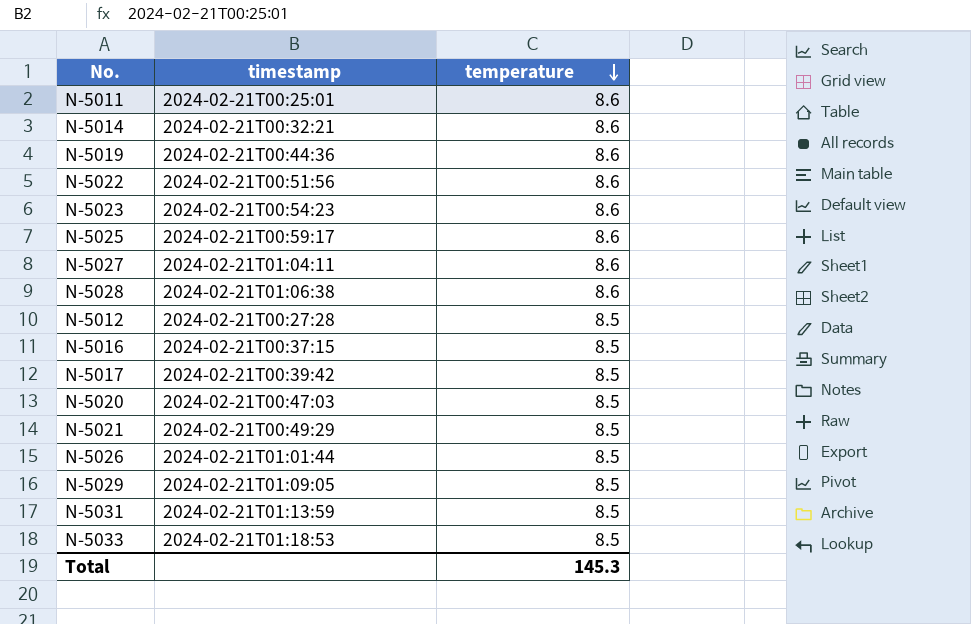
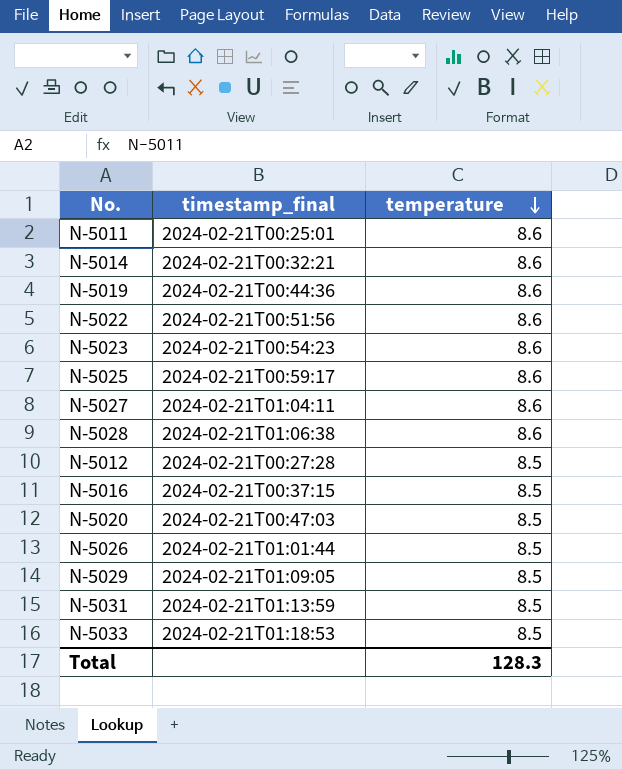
column name: timestamp -> timestamp_final
row N-5017: 2024-02-21T00:39:42 | 8.5 -> none
row N-5021: 2024-02-21T00:49:29 | 8.5 -> none
Total | temperature: 145.3 -> 128.3

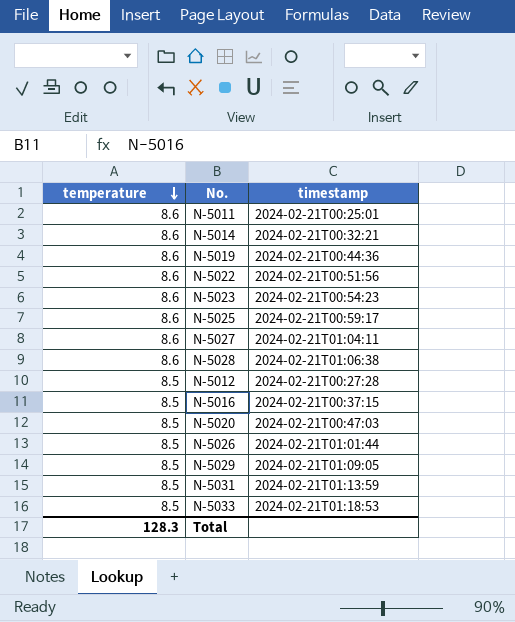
column temperature | position: 3 -> 1
column name: timestamp_final -> timestamp

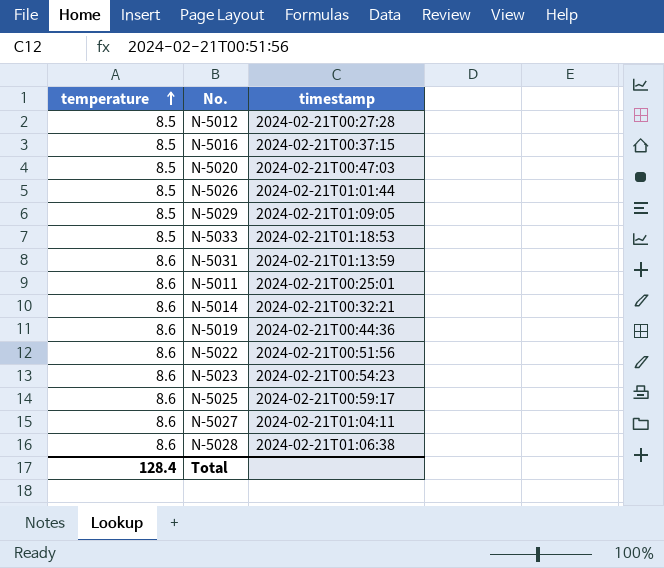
row order: temperature descending -> temperature ascending
N-5031 | temperature: 8.5 -> 8.6
Total | temperature: 128.3 -> 128.4

